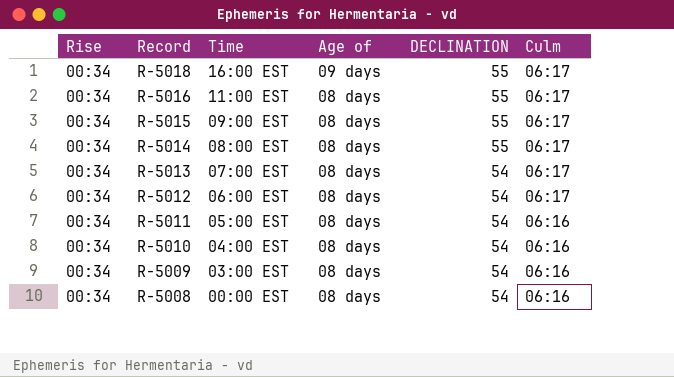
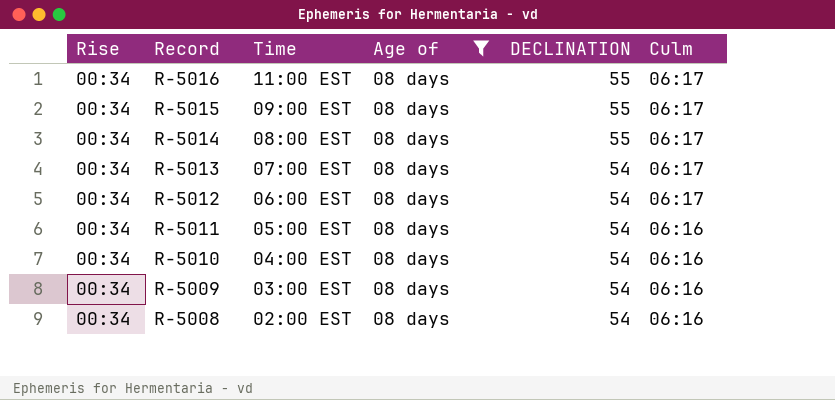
filter: none -> Age of = 08 days
R-5008 | Time: 00:00 EST -> 02:00 EST

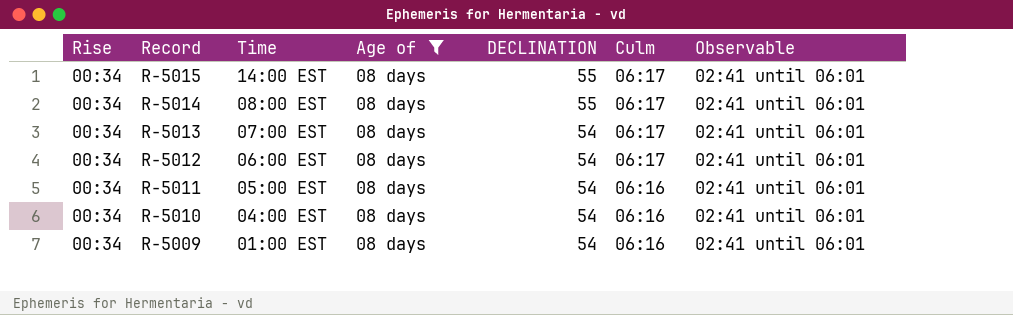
column Observable | position: none -> 7
row R-5016: 00:34 | 11:00 EST | 08 days | 55 | 06:17 -> none
row R-5008: 00:34 | 02:00 EST | 08 days | 54 | 06:16 -> none
R-5015 | Time: 09:00 EST -> 14:00 EST
R-5009 | Time: 03:00 EST -> 01:00 EST

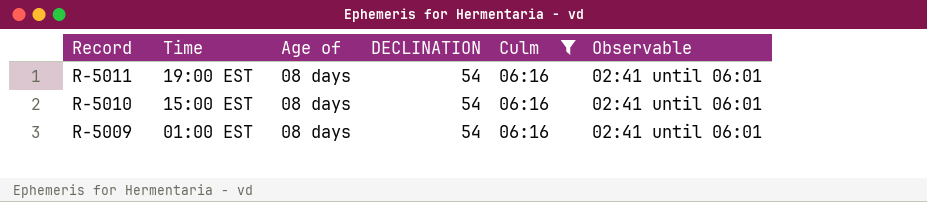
filter: Age of = 08 days -> Culm = 06:16
column Rise | position: 1 -> none
R-5011 | Time: 05:00 EST -> 19:00 EST
R-5010 | Time: 04:00 EST -> 15:00 EST

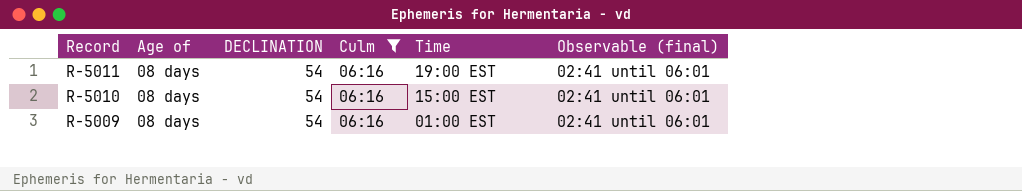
column Time | position: 2 -> 5
column name: Observable -> Observable (final)

